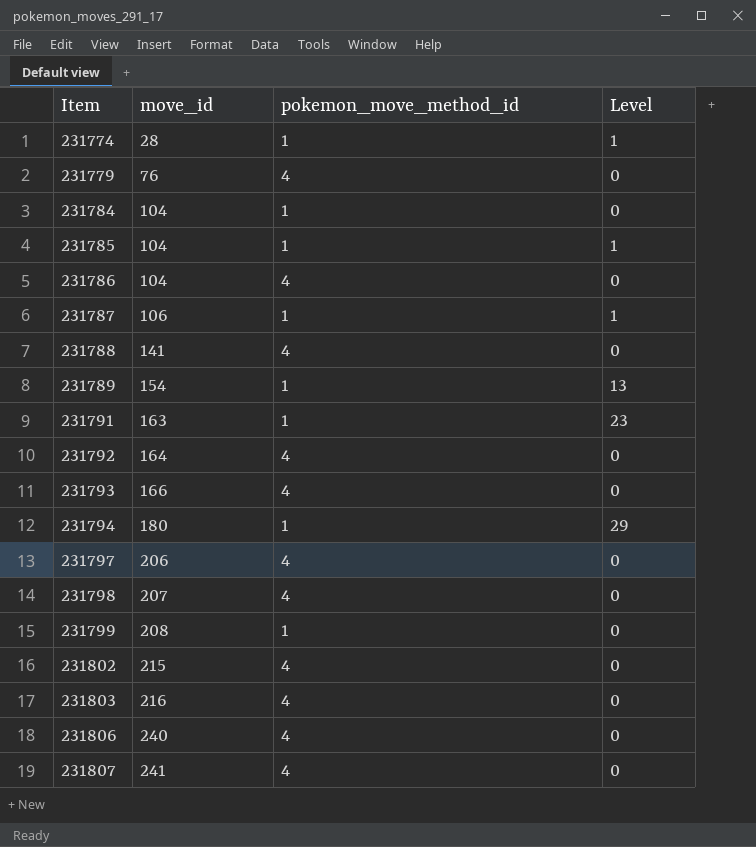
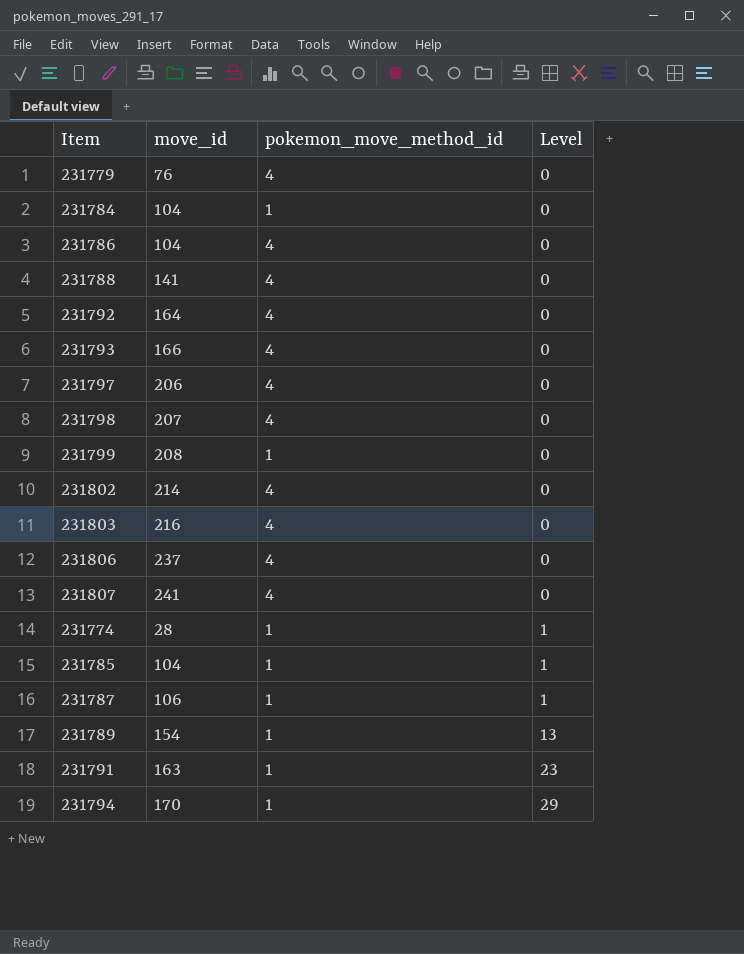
row order: Item ascending -> Level ascending
231802 | move_id: 215 -> 214
231806 | move_id: 240 -> 237
231794 | move_id: 180 -> 170

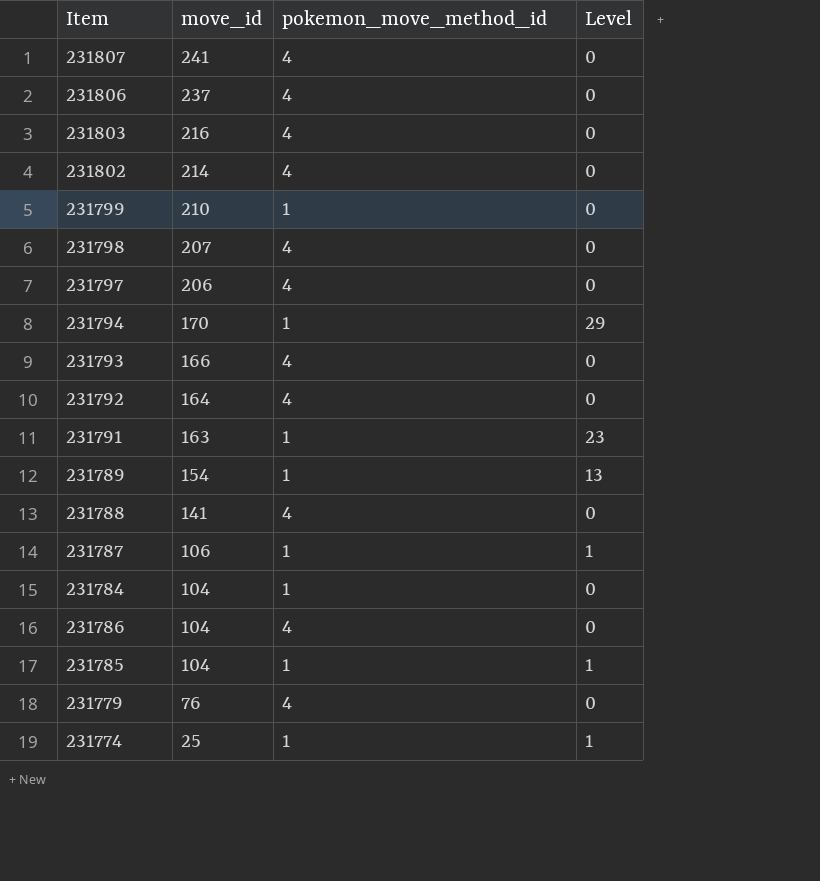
row order: Level ascending -> move_id descending
231799 | move_id: 208 -> 210
231774 | move_id: 28 -> 25

